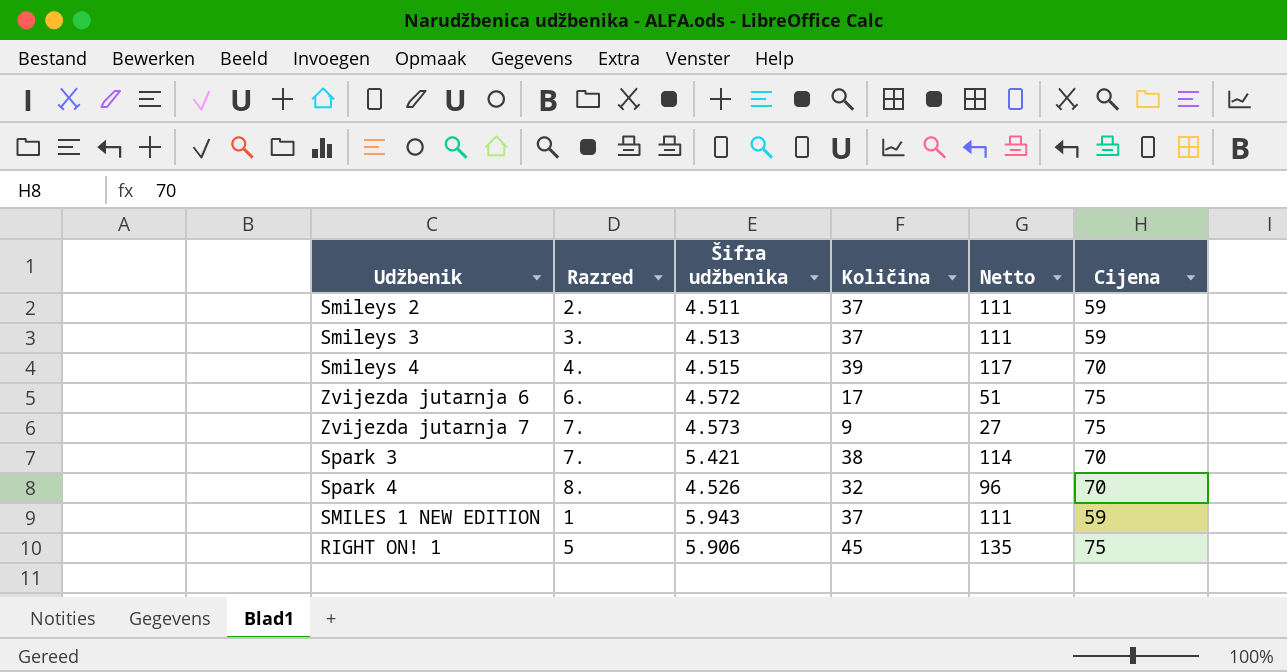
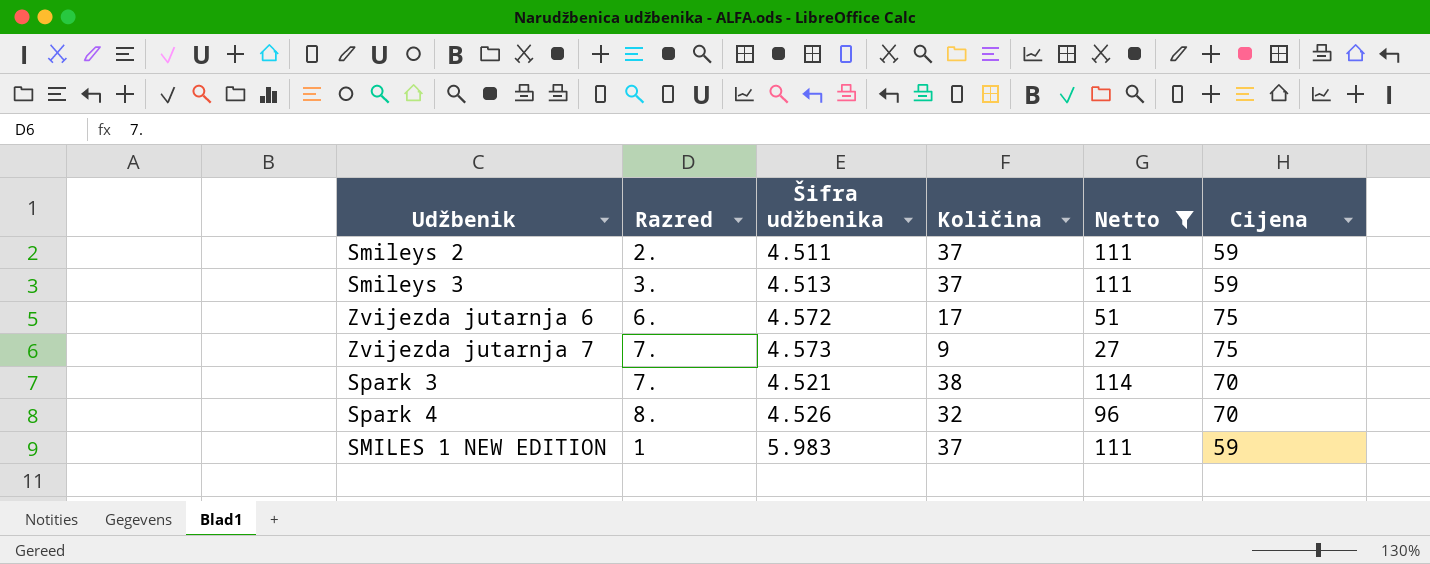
filter: none -> Netto <= 114
Spark 3 | Šifra udžbenika: 5.421 -> 4.521
SMILES 1 NEW EDITION | Šifra udžbenika: 5.943 -> 5.983

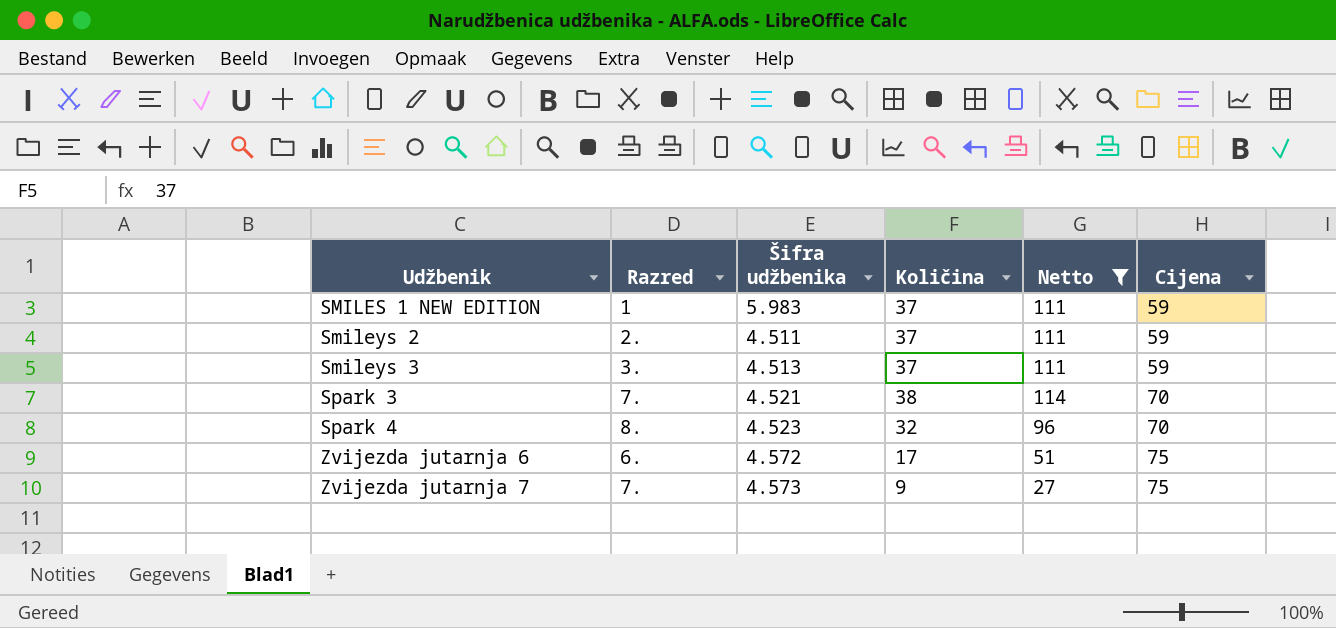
row order: none -> Udžbenik ascending
Spark 4 | Šifra udžbenika: 4.526 -> 4.523

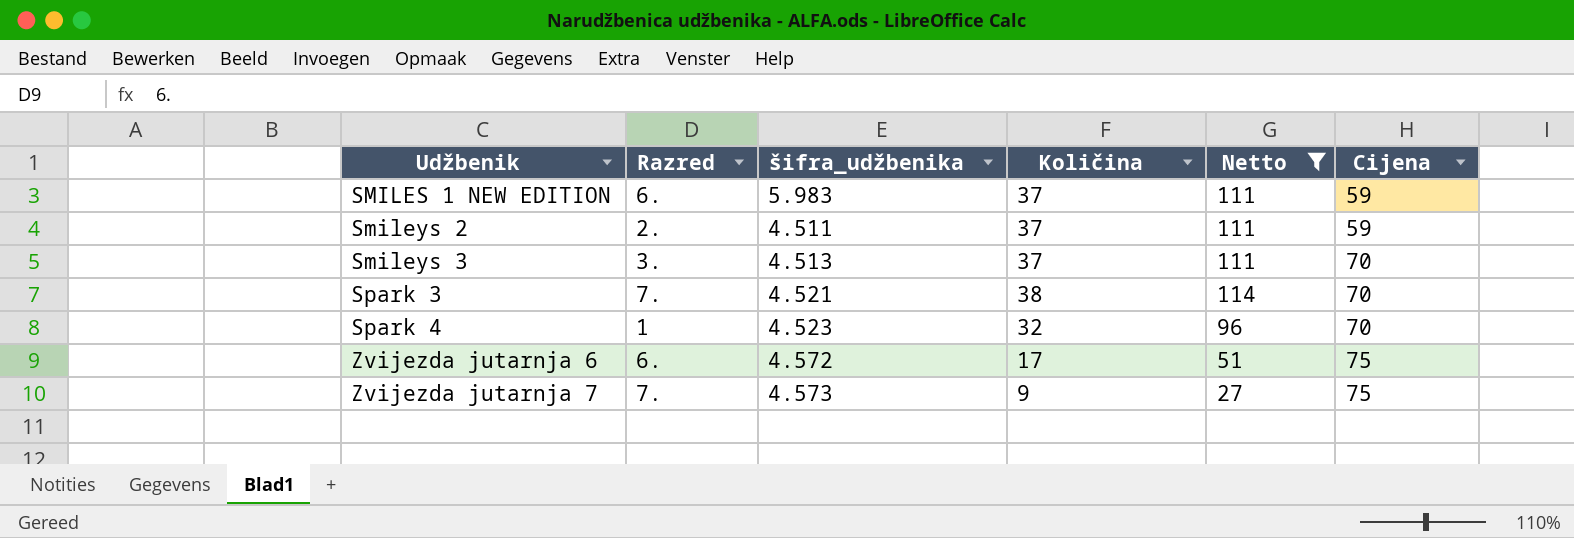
column name: Šifra udžbenika -> šifra_udžbenika
SMILES 1 NEW EDITION | Razred: 1 -> 6.
Smileys 3 | Cijena: 59 -> 70
Spark 4 | Razred: 8. -> 1

